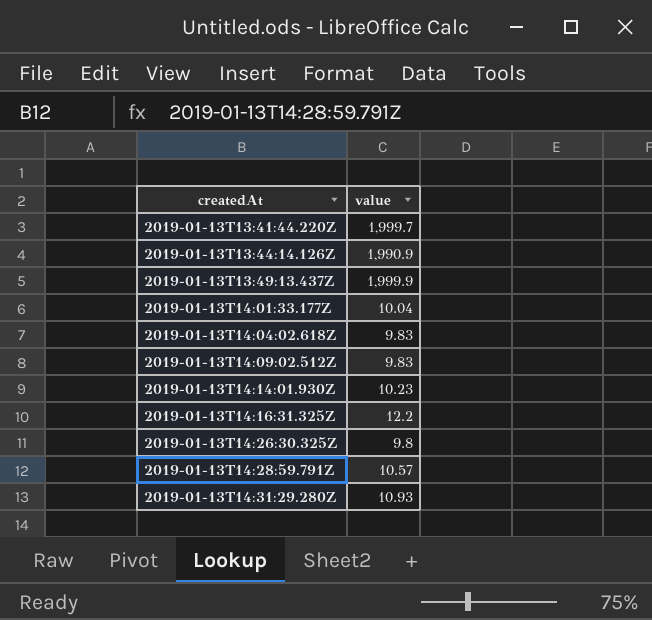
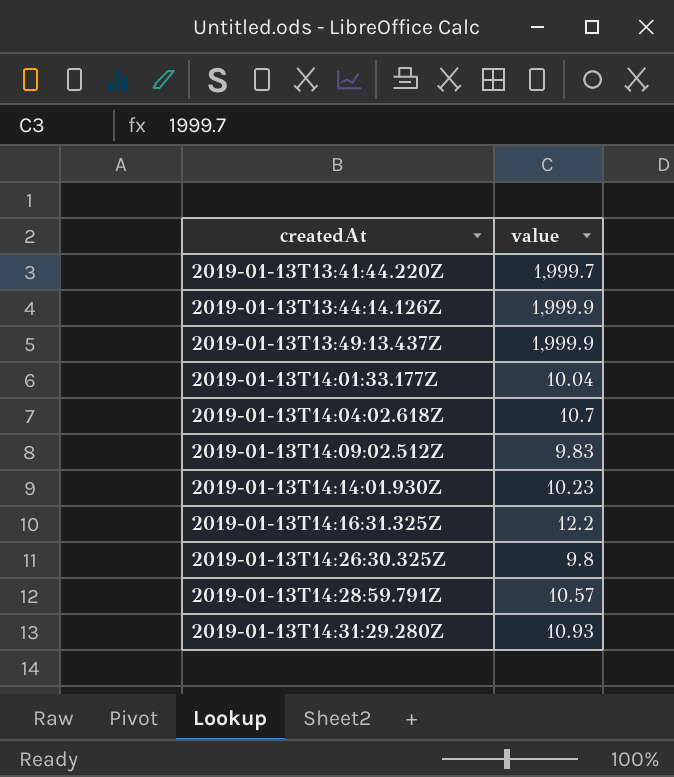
2019-01-13T13:44:14.126Z | value: 1,990.9 -> 1,999.9
2019-01-13T14:04:02.618Z | value: 9.83 -> 10.7

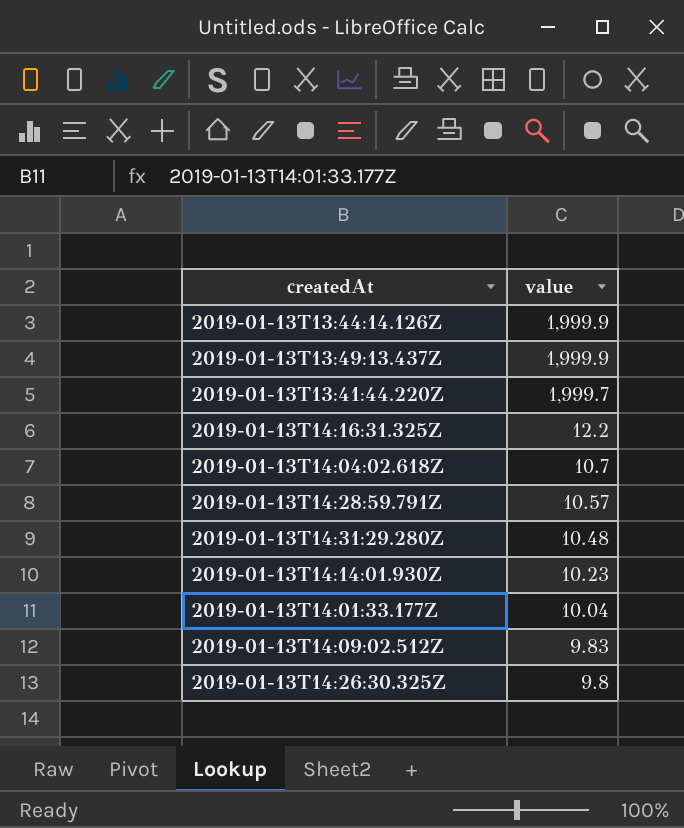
row order: createdAt ascending -> value descending
2019-01-13T14:31:29.280Z | value: 10.93 -> 10.48

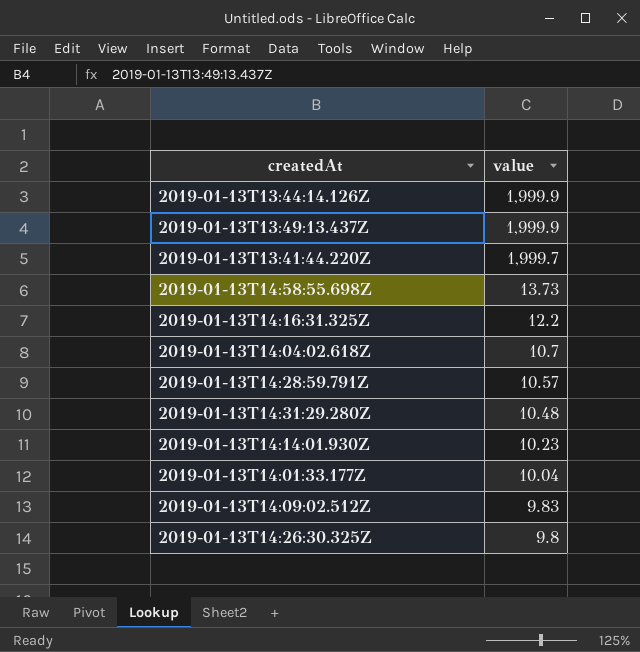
row 2019-01-13T14:58:55.698Z: none -> 13.73

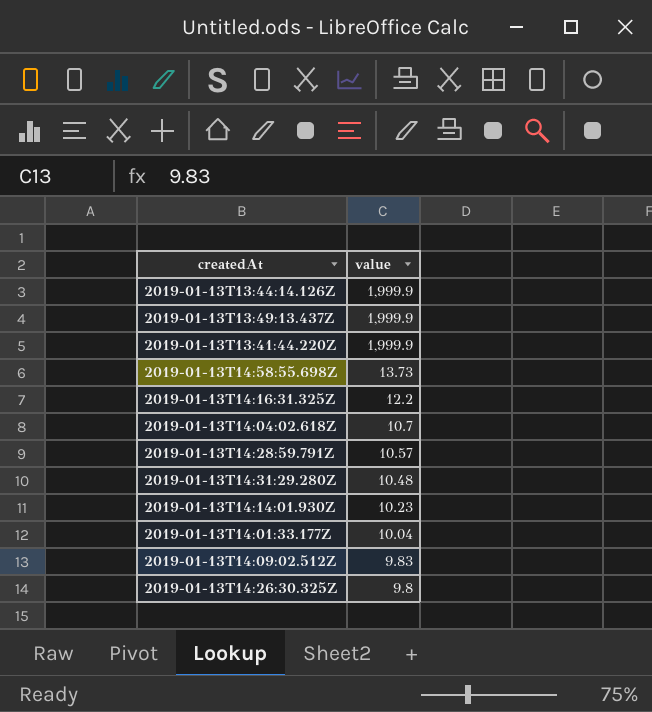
2019-01-13T13:41:44.220Z | value: 1,999.7 -> 1,999.9

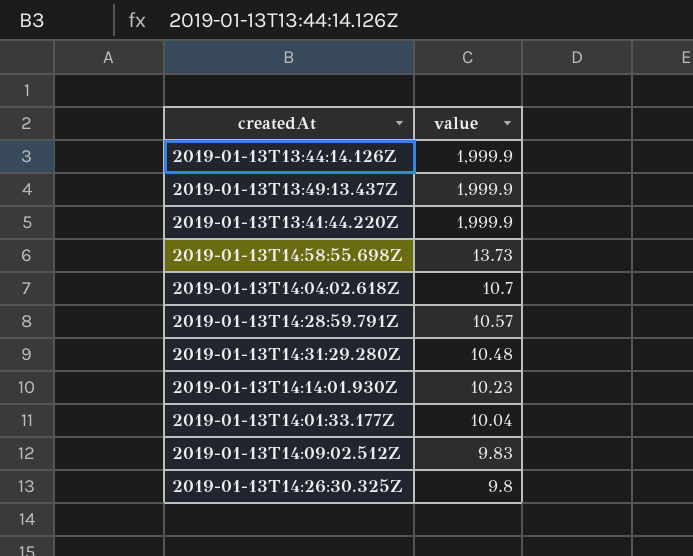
row 2019-01-13T14:16:31.325Z: 12.2 -> none

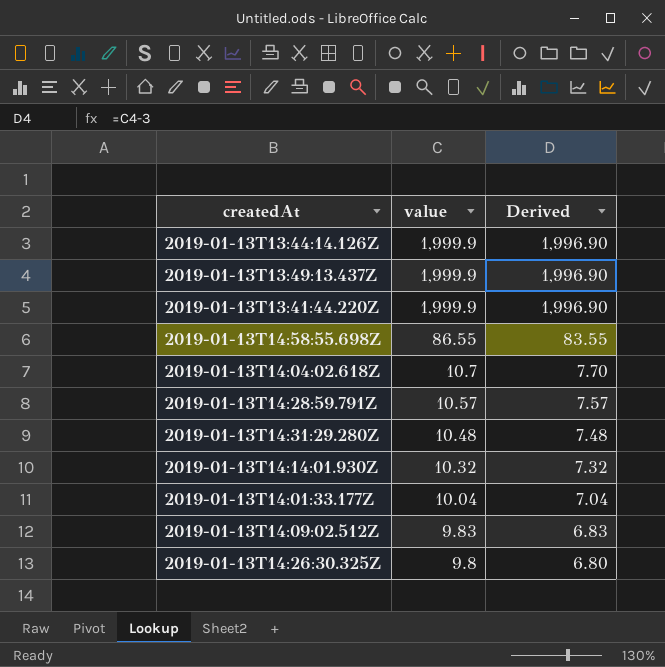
column Derived | formula: none -> [value] - 3
2019-01-13T14:58:55.698Z | value: 13.73 -> 86.55
2019-01-13T14:14:01.930Z | value: 10.23 -> 10.32

